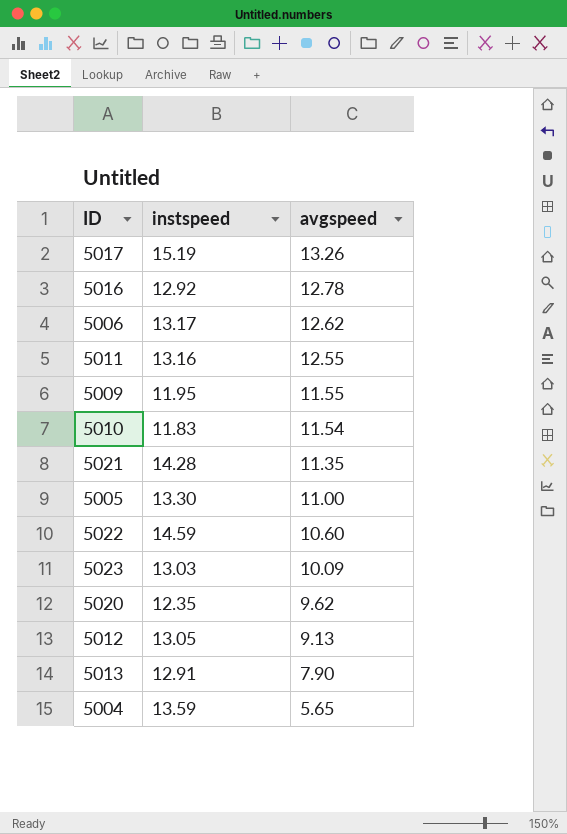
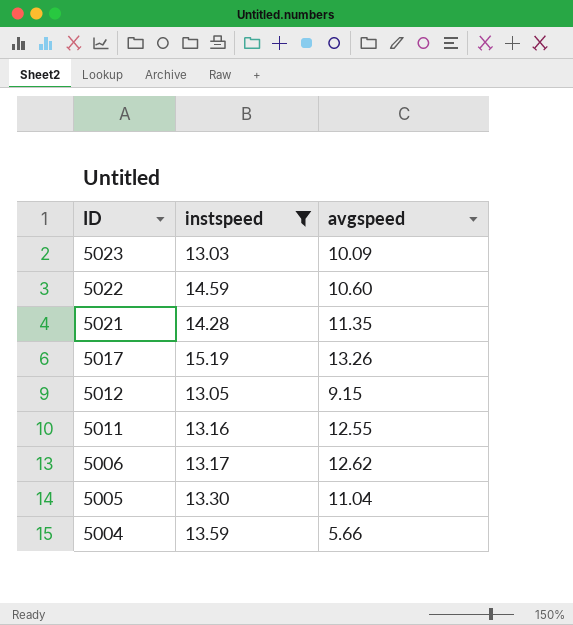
filter: none -> instspeed >= 13.03
row order: avgspeed descending -> ID descending
5012 | avgspeed: 9.13 -> 9.15
5005 | avgspeed: 11.00 -> 11.04
5004 | avgspeed: 5.65 -> 5.66

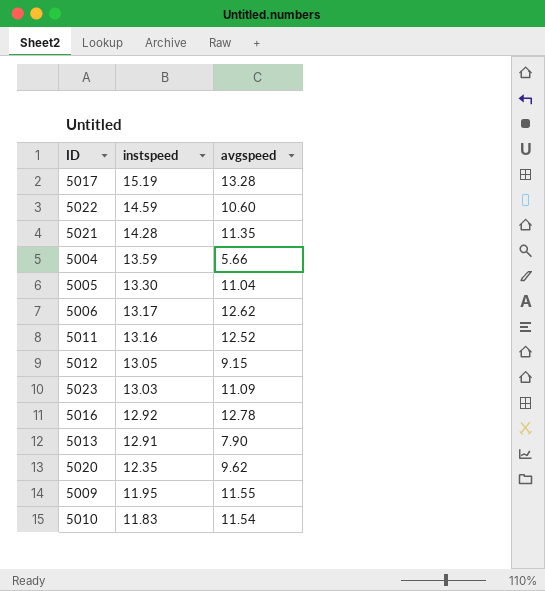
filter: instspeed >= 13.03 -> none
row order: ID descending -> instspeed descending
5017 | avgspeed: 13.26 -> 13.28
5011 | avgspeed: 12.55 -> 12.52
5023 | avgspeed: 10.09 -> 11.09

